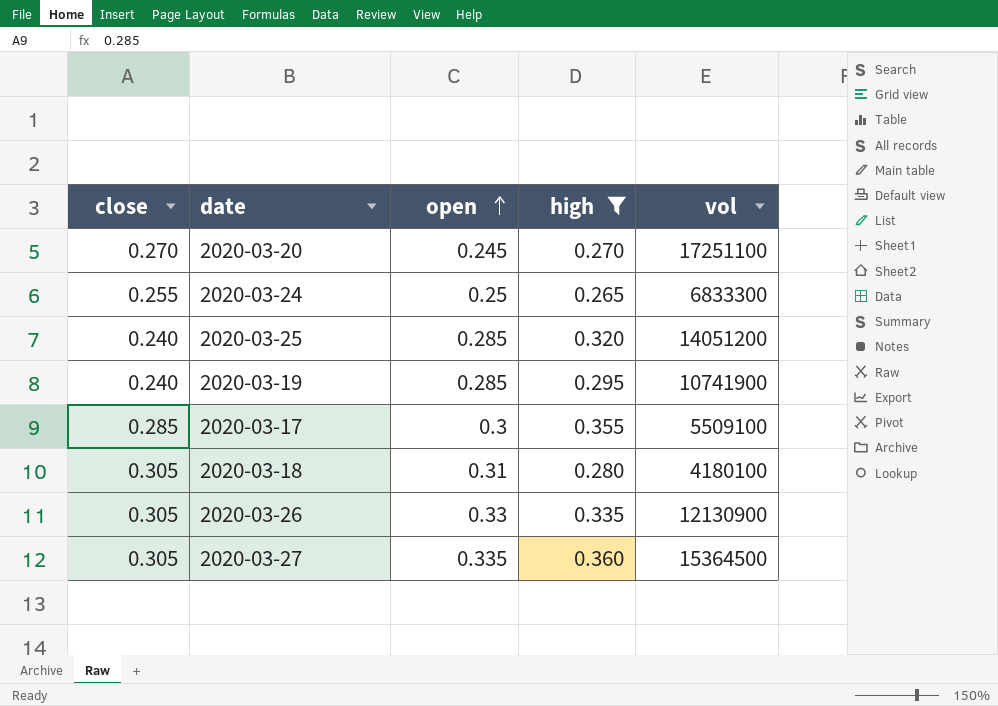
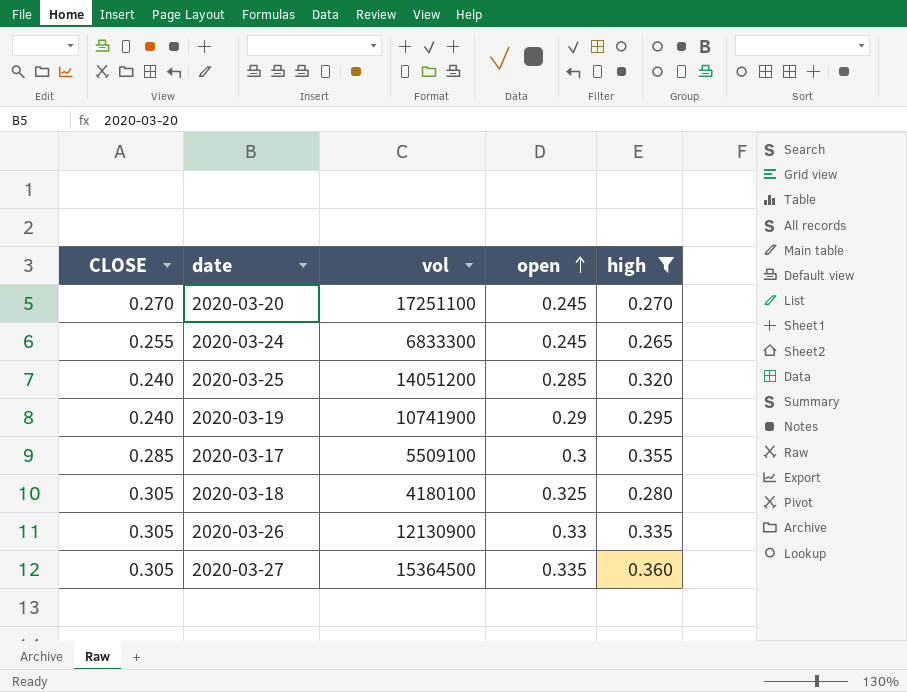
column name: close -> CLOSE
column vol | position: 5 -> 3
2020-03-24 | open: 0.25 -> 0.245
2020-03-19 | open: 0.285 -> 0.29
2020-03-18 | open: 0.31 -> 0.325

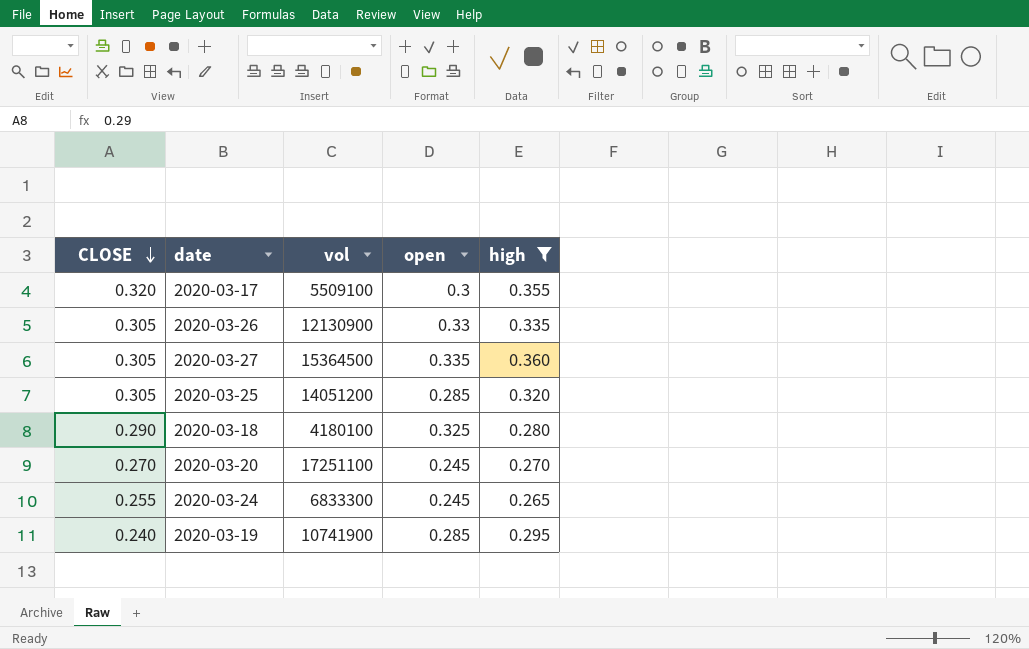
row order: open ascending -> CLOSE descending
2020-03-17 | CLOSE: 0.285 -> 0.320
2020-03-25 | CLOSE: 0.240 -> 0.305
2020-03-18 | CLOSE: 0.305 -> 0.290
2020-03-19 | open: 0.29 -> 0.285

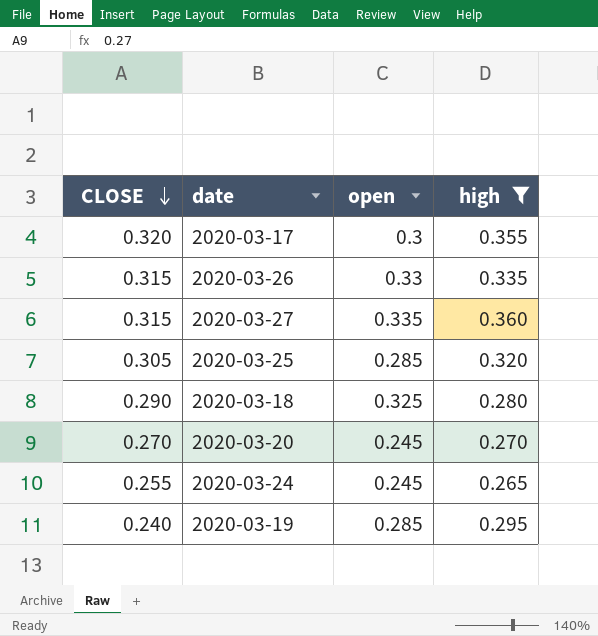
column vol | position: 3 -> none
2020-03-26 | CLOSE: 0.305 -> 0.315
2020-03-27 | CLOSE: 0.305 -> 0.315

